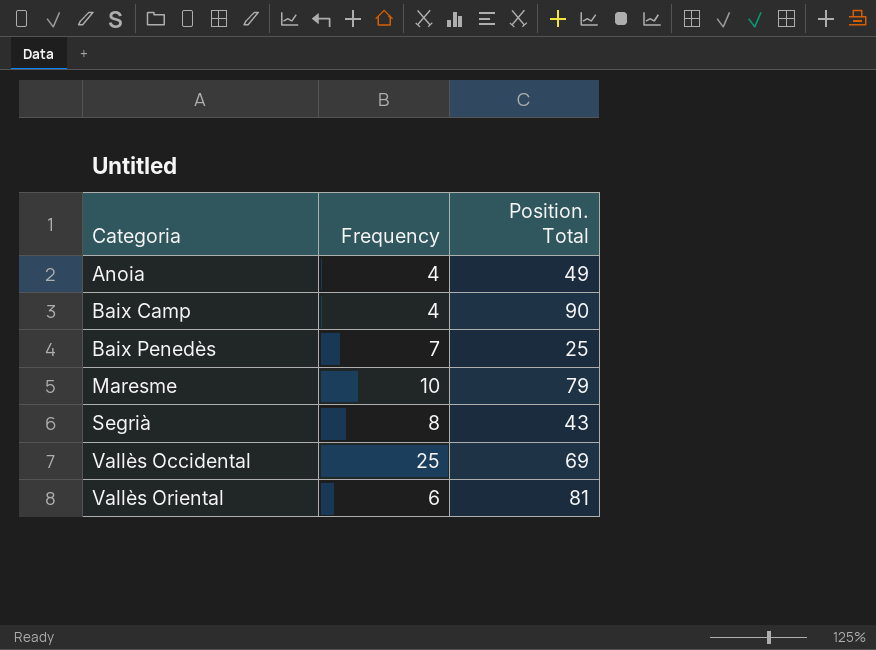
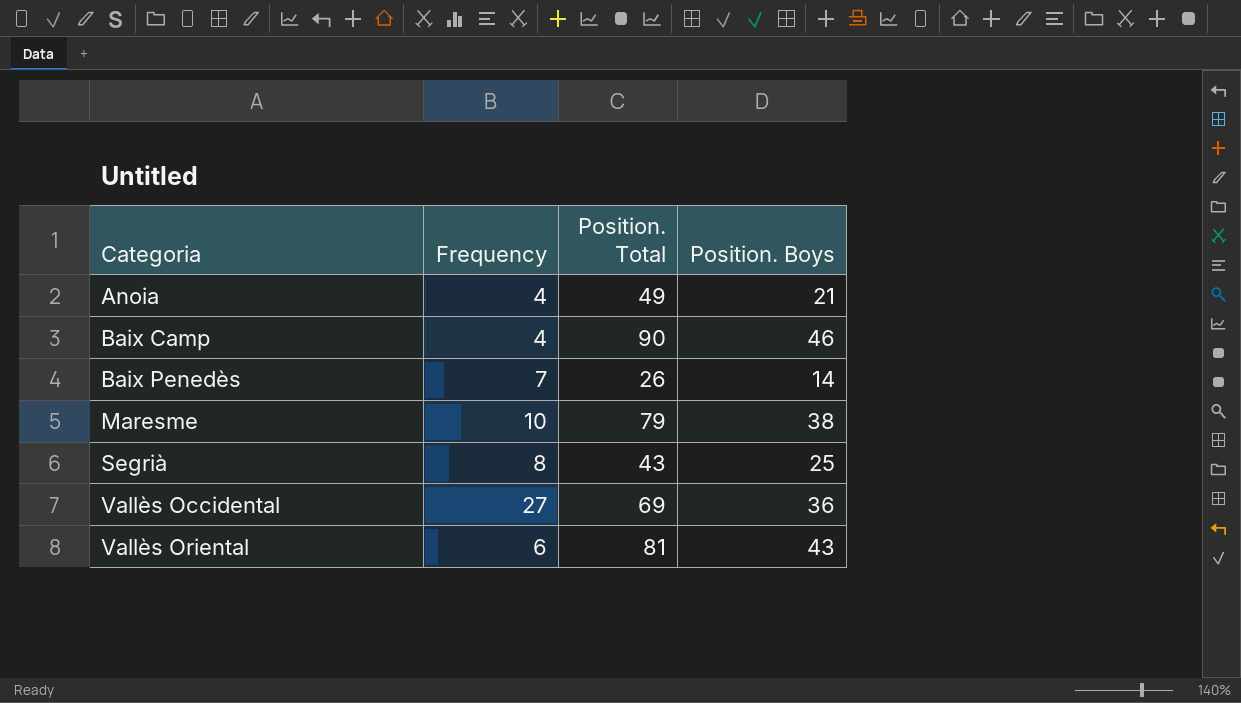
column Position. Boys | position: none -> 4
Baix Penedès | Position. Total: 25 -> 26
Vallès Occidental | Frequency: 25 -> 27

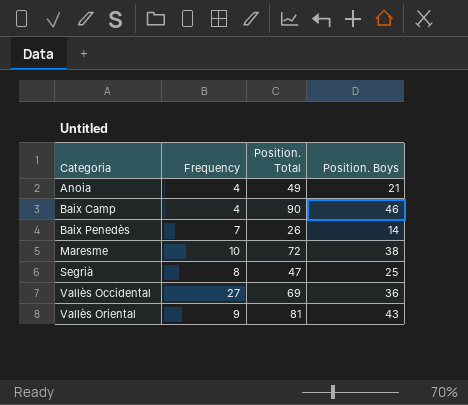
Maresme | Position. Total: 79 -> 72
Segrià | Position. Total: 43 -> 47
Vallès Oriental | Frequency: 6 -> 9

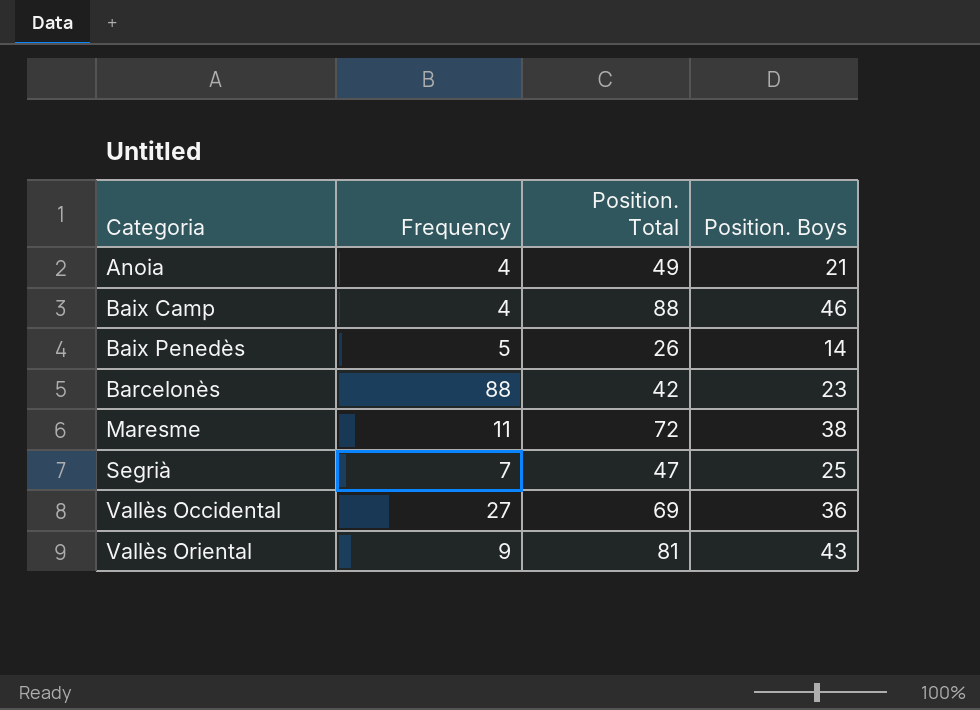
Baix Camp | Position. Total: 90 -> 88
Baix Penedès | Frequency: 7 -> 5
row Barcelonès: none -> 88 | 42 | 23
Maresme | Frequency: 10 -> 11
Segrià | Frequency: 8 -> 7

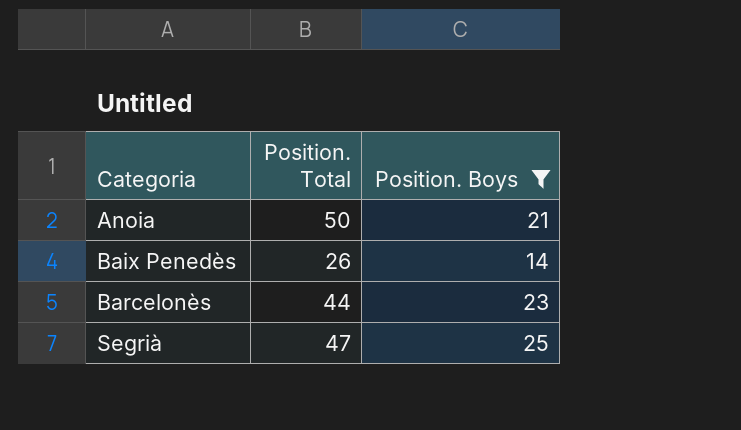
filter: none -> Position. Boys <= 25
column Frequency | position: 2 -> none
Anoia | Position. Total: 49 -> 50
Barcelonès | Position. Total: 42 -> 44

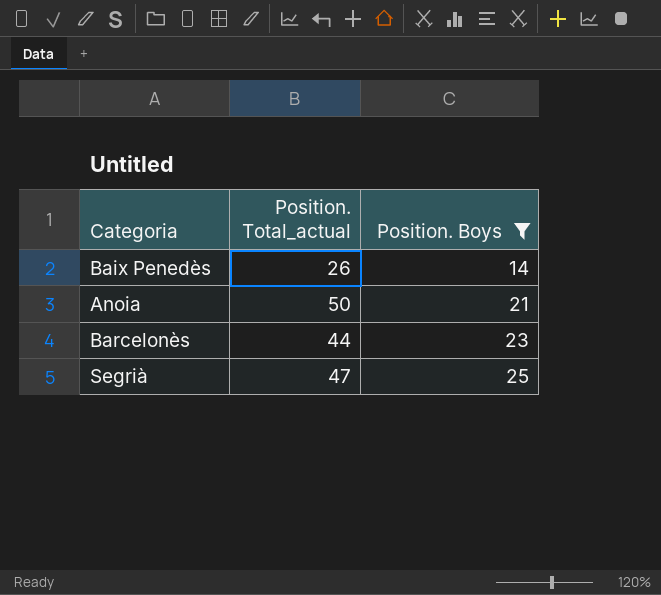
row order: Categoria ascending -> Position. Boys ascending
column name: Position. Total -> Position. Total_actual

